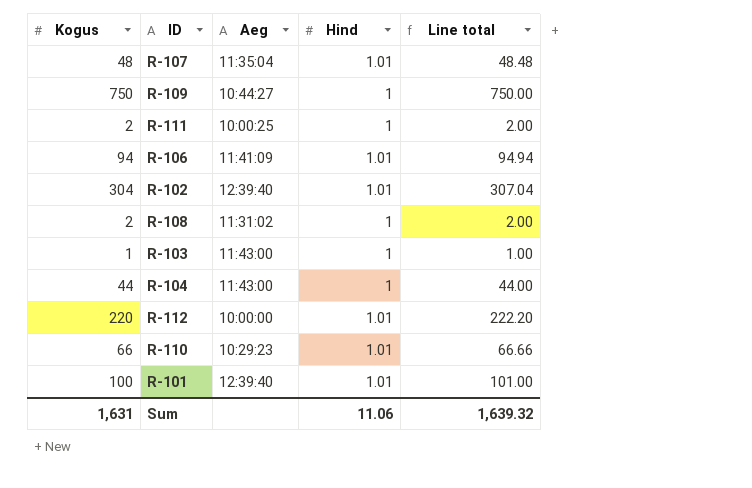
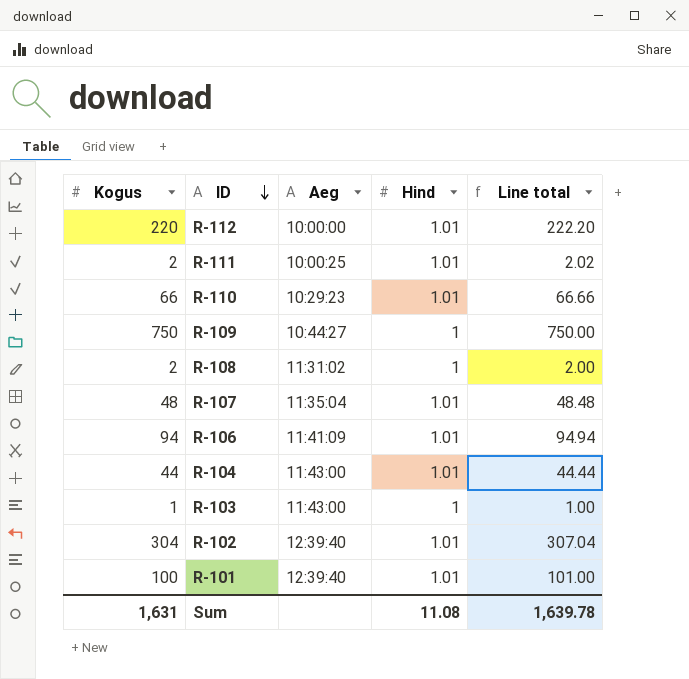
row order: none -> ID descending
R-111 | Hind: 1 -> 1.01
R-111 | Line total: 2.00 -> 2.02
R-104 | Hind: 1 -> 1.01
R-104 | Line total: 44.00 -> 44.44
Sum | Hind: 11.06 -> 11.08
Sum | Line total: 1,639.32 -> 1,639.78

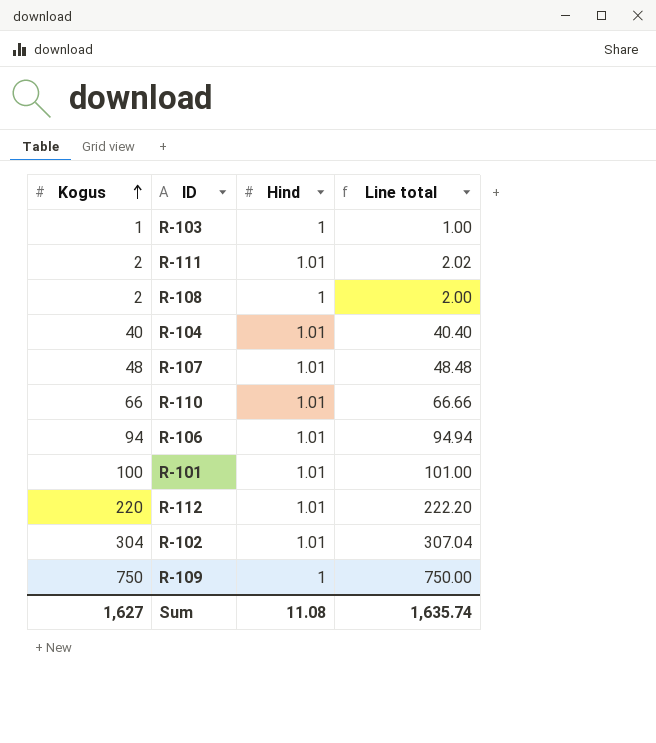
row order: ID descending -> Kogus ascending
column Aeg | position: 3 -> none
R-104 | Kogus: 44 -> 40
R-104 | Line total: 44.44 -> 40.40
Sum | Kogus: 1,631 -> 1,627
Sum | Line total: 1,639.78 -> 1,635.74

